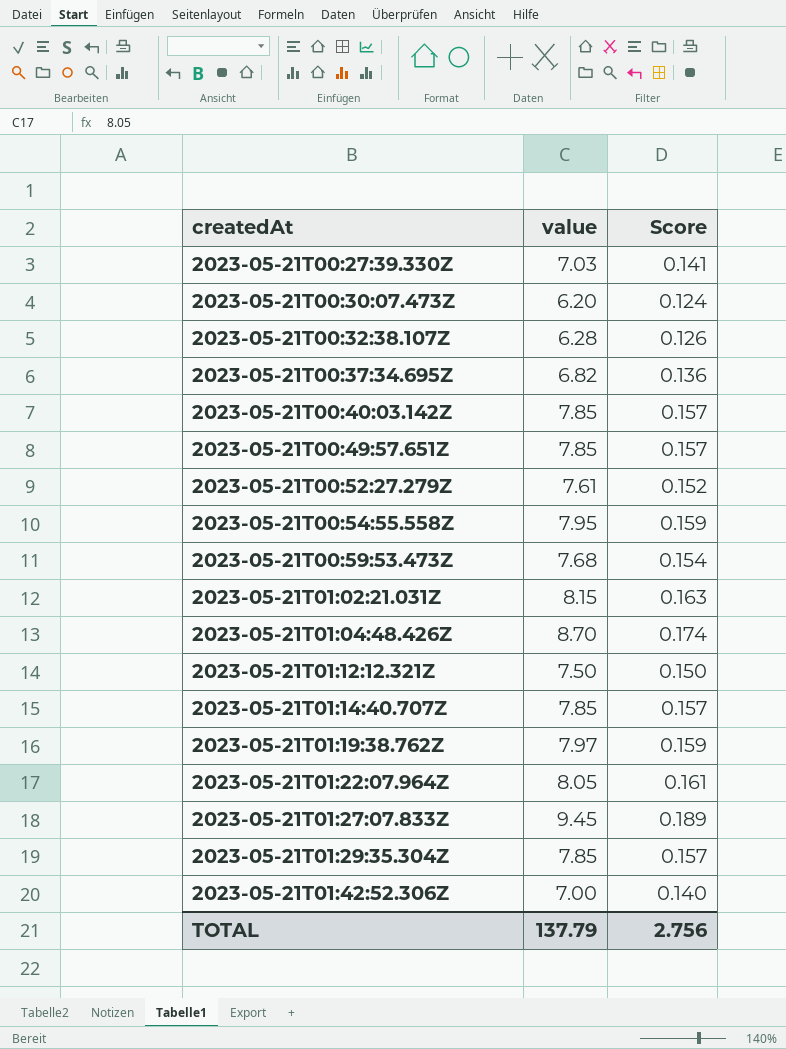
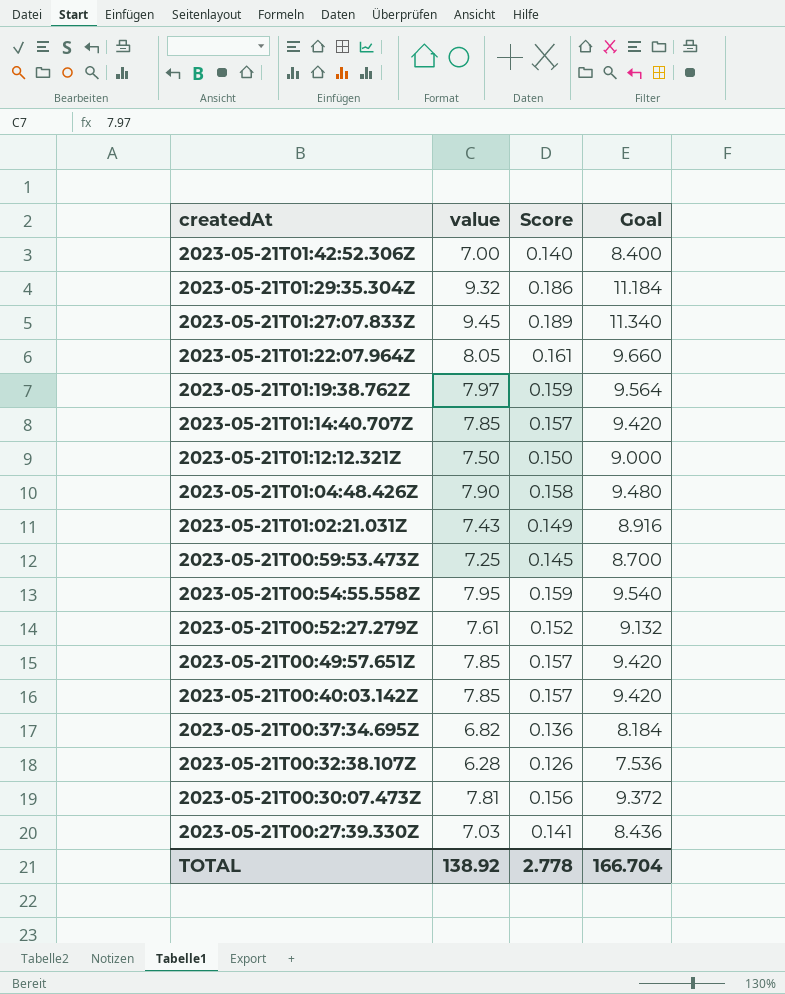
row order: createdAt ascending -> createdAt descending
column Goal | formula: none -> [value] * 1.2
2023-05-21T01:29:35.304Z | value: 7.85 -> 9.32
2023-05-21T01:29:35.304Z | Score: 0.157 -> 0.186
2023-05-21T01:04:48.426Z | value: 8.70 -> 7.90
2023-05-21T01:04:48.426Z | Score: 0.174 -> 0.158
2023-05-21T01:02:21.031Z | value: 8.15 -> 7.43
2023-05-21T01:02:21.031Z | Score: 0.163 -> 0.149
2023-05-21T00:59:53.473Z | value: 7.68 -> 7.25
2023-05-21T00:59:53.473Z | Score: 0.154 -> 0.145
2023-05-21T00:30:07.473Z | value: 6.20 -> 7.81
2023-05-21T00:30:07.473Z | Score: 0.124 -> 0.156
TOTAL | value: 137.79 -> 138.92
TOTAL | Score: 2.756 -> 2.778

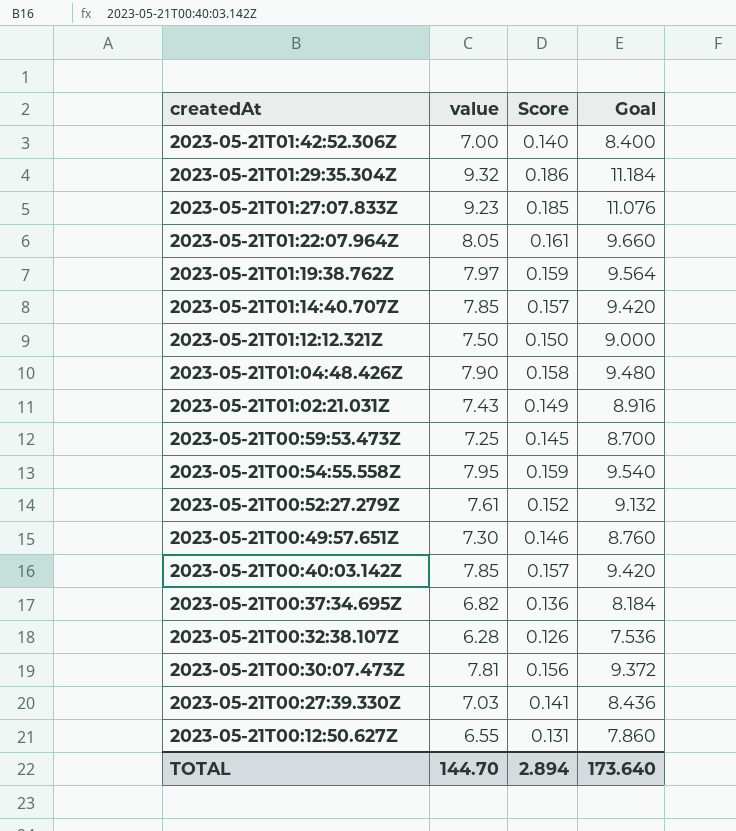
2023-05-21T01:27:07.833Z | value: 9.45 -> 9.23
2023-05-21T01:27:07.833Z | Score: 0.189 -> 0.185
2023-05-21T01:27:07.833Z | Goal: 11.340 -> 11.076
2023-05-21T00:49:57.651Z | value: 7.85 -> 7.30
2023-05-21T00:49:57.651Z | Score: 0.157 -> 0.146
2023-05-21T00:49:57.651Z | Goal: 9.420 -> 8.760
row 2023-05-21T00:12:50.627Z: none -> 6.55 | 0.131 | 7.860
TOTAL | value: 138.92 -> 144.70
TOTAL | Score: 2.778 -> 2.894
TOTAL | Goal: 166.704 -> 173.640

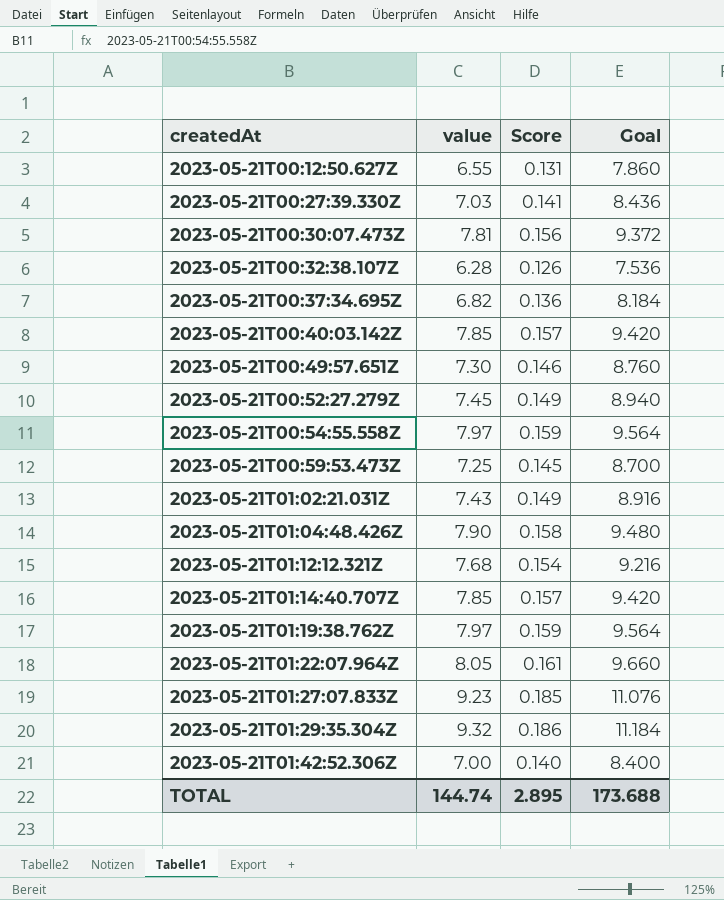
row order: createdAt descending -> createdAt ascending
2023-05-21T00:52:27.279Z | value: 7.61 -> 7.45
2023-05-21T00:52:27.279Z | Score: 0.152 -> 0.149
2023-05-21T00:52:27.279Z | Goal: 9.132 -> 8.940
2023-05-21T00:54:55.558Z | value: 7.95 -> 7.97
2023-05-21T00:54:55.558Z | Goal: 9.540 -> 9.564
2023-05-21T01:12:12.321Z | value: 7.50 -> 7.68
2023-05-21T01:12:12.321Z | Score: 0.150 -> 0.154
2023-05-21T01:12:12.321Z | Goal: 9.000 -> 9.216
TOTAL | value: 144.70 -> 144.74
TOTAL | Score: 2.894 -> 2.895
TOTAL | Goal: 173.640 -> 173.688

